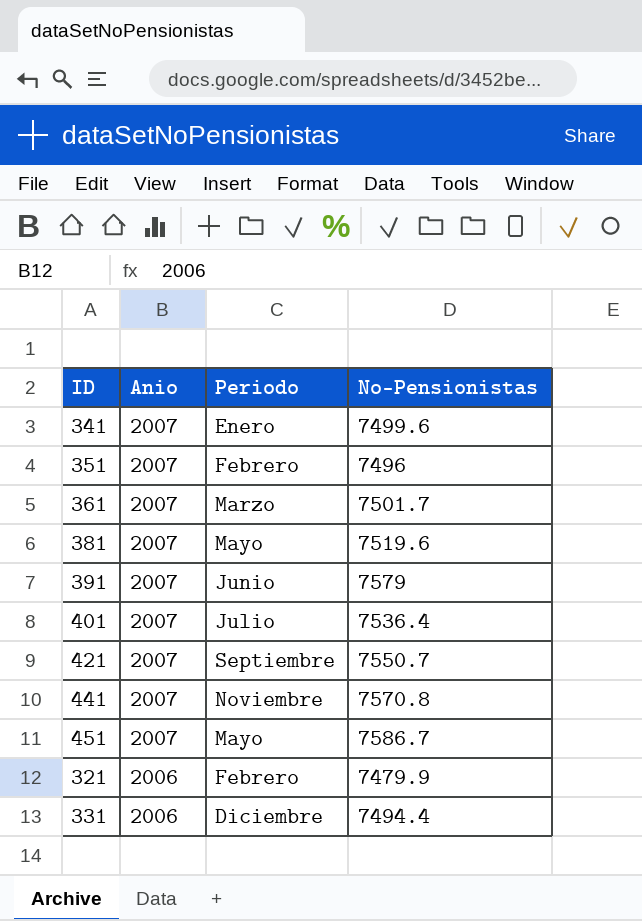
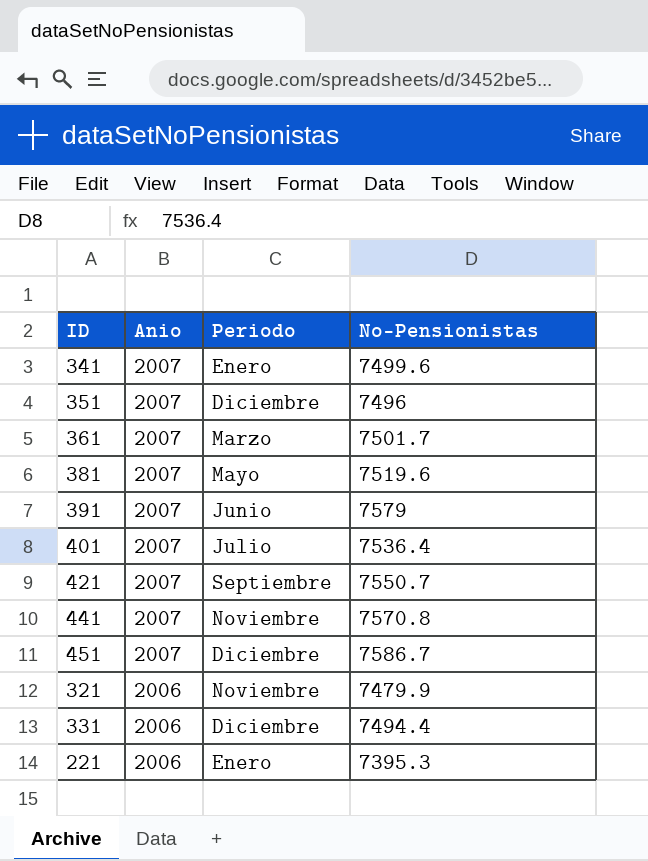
351 | Periodo: Febrero -> Diciembre
451 | Periodo: Mayo -> Diciembre
321 | Periodo: Febrero -> Noviembre
row 221: none -> 2006 | Enero | 7395.3

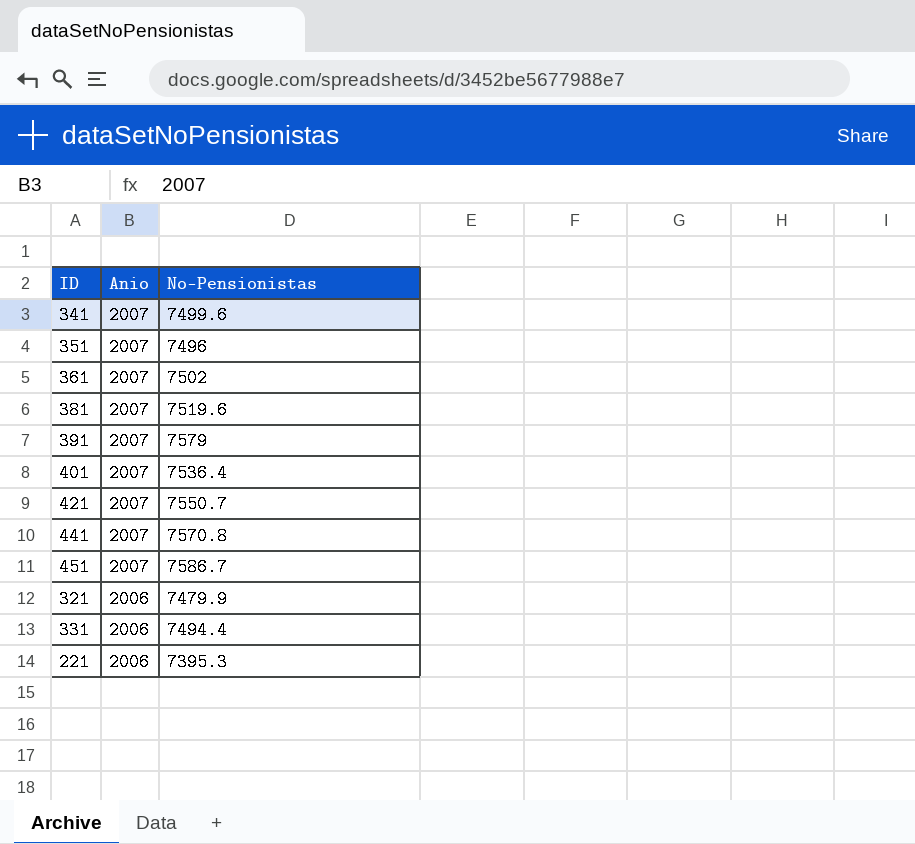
column Periodo | position: 3 -> none
361 | No-Pensionistas: 7501.7 -> 7502

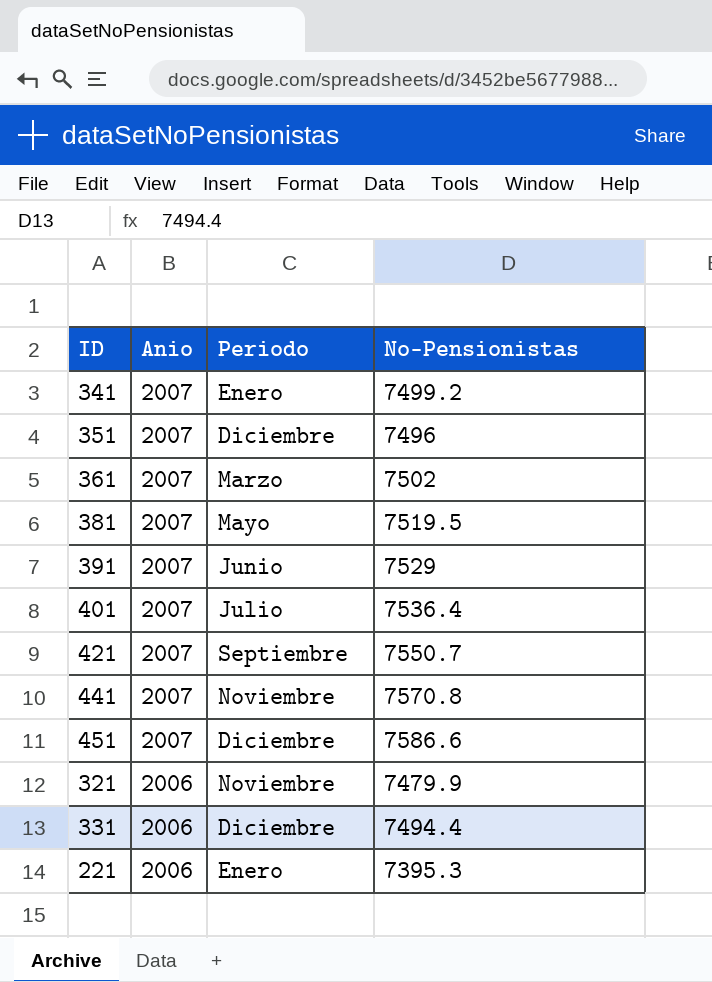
column Periodo | position: none -> 3
341 | No-Pensionistas: 7499.6 -> 7499.2
381 | No-Pensionistas: 7519.6 -> 7519.5
391 | No-Pensionistas: 7579 -> 7529
451 | No-Pensionistas: 7586.7 -> 7586.6

